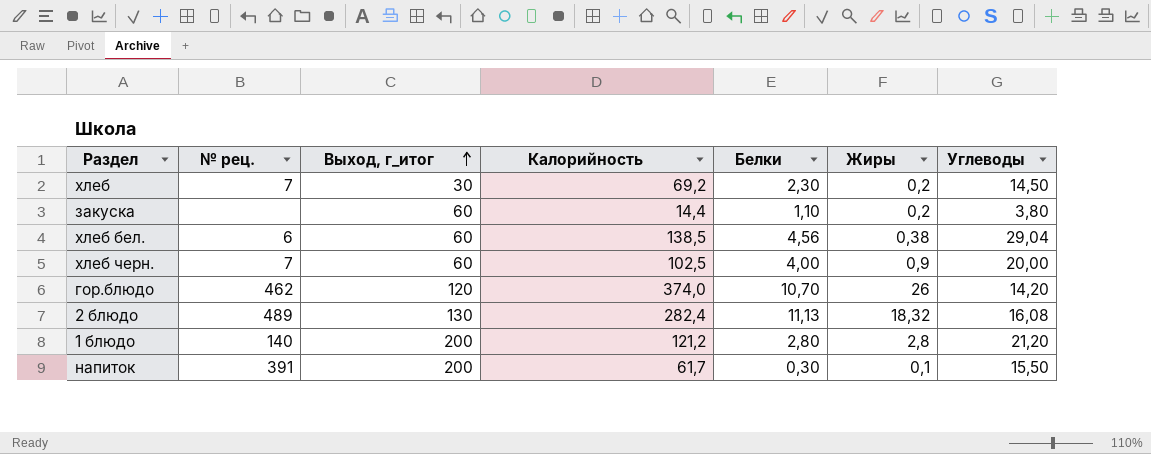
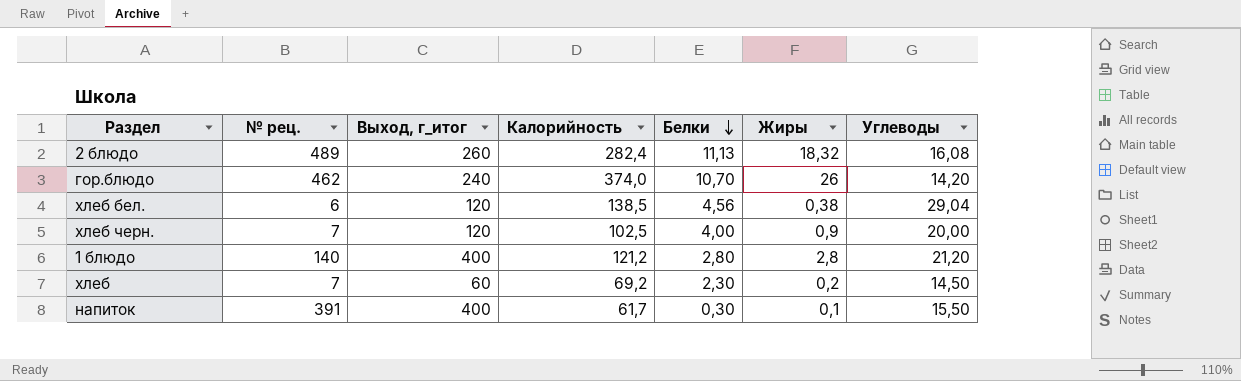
row order: Выход, г_итог ascending -> Белки descending
row закуска: none | 60 | 14,4 | 1,10 | 0,2 | 3,80 -> none
2 блюдо | Выход, г_итог: 130 -> 260
гор.блюдо | Выход, г_итог: 120 -> 240
хлеб бел. | Выход, г_итог: 60 -> 120
хлеб черн. | Выход, г_итог: 60 -> 120
1 блюдо | Выход, г_итог: 200 -> 400
хлеб | Выход, г_итог: 30 -> 60
напиток | Выход, г_итог: 200 -> 400

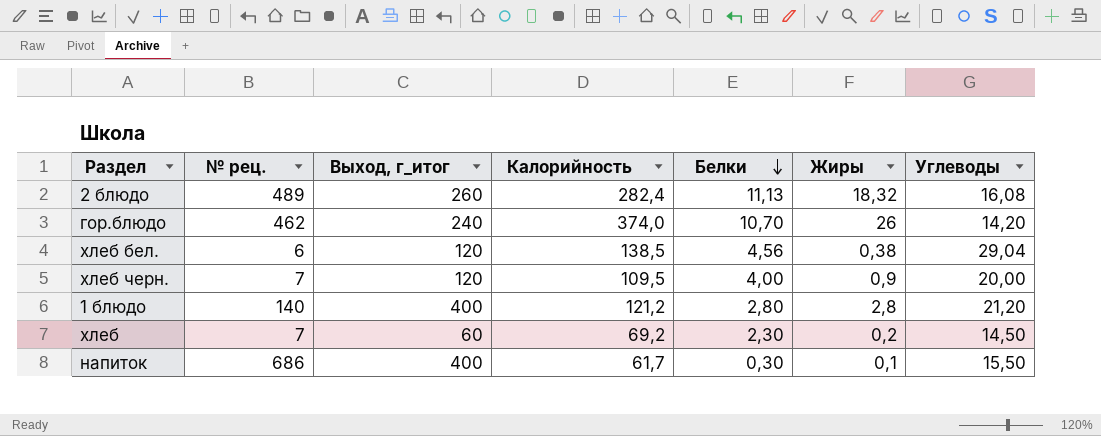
хлеб черн. | Калорийность: 102,5 -> 109,5
напиток | № рец.: 391 -> 686

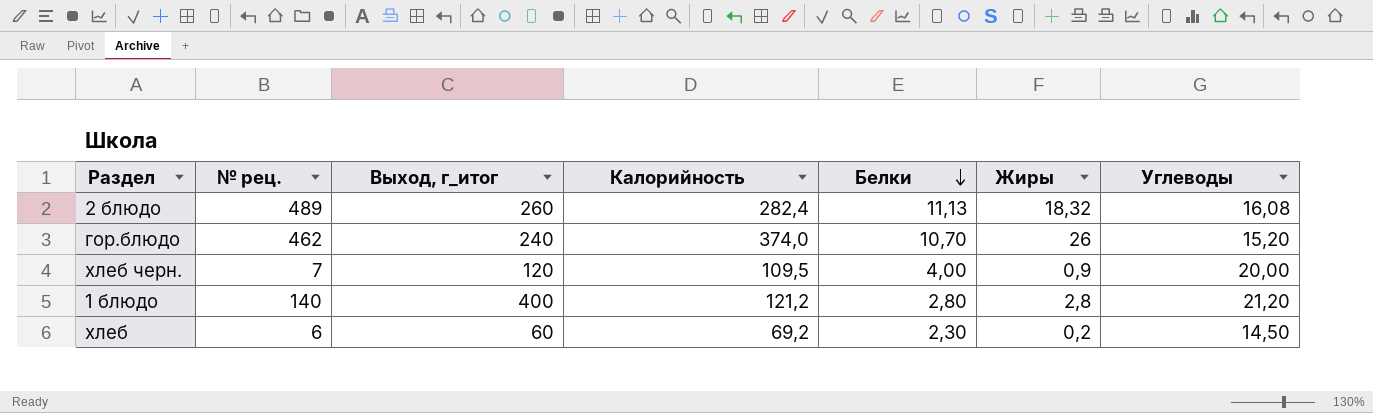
row хлеб бел.: 6 | 120 | 138,5 | 4,56 | 0,38 | 29,04 -> none
row напиток: 686 | 400 | 61,7 | 0,30 | 0,1 | 15,50 -> none
гор.блюдо | Углеводы: 14,20 -> 15,20
хлеб | № рец.: 7 -> 6

